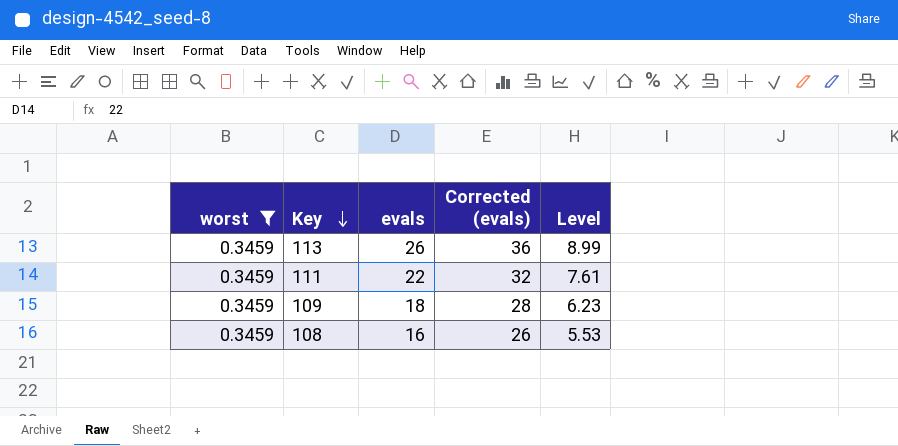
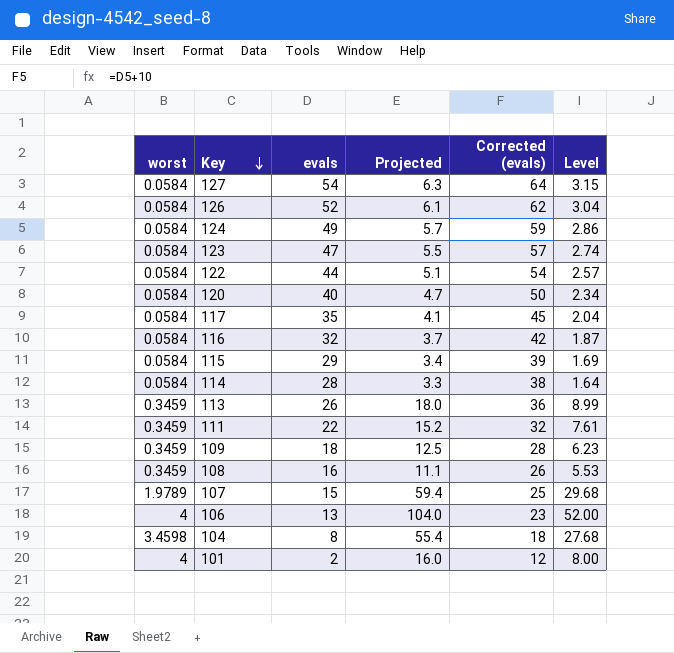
filter: worst = 0.3459 -> none
column Projected | formula: none -> [Level] * 2

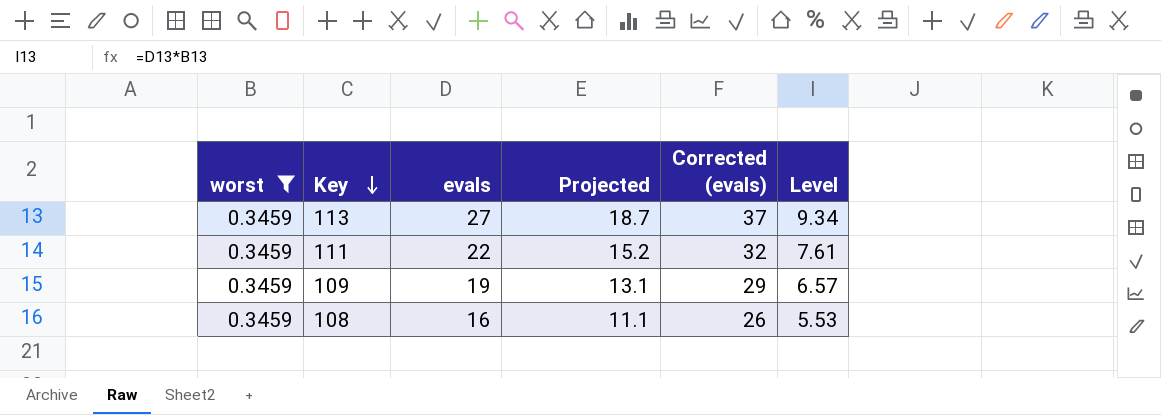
filter: none -> worst = 0.3459
113 | evals: 26 -> 27
113 | Projected: 18.0 -> 18.7
113 | Corrected (evals): 36 -> 37
113 | Level: 8.99 -> 9.34
109 | evals: 18 -> 19
109 | Projected: 12.5 -> 13.1
109 | Corrected (evals): 28 -> 29
109 | Level: 6.23 -> 6.57

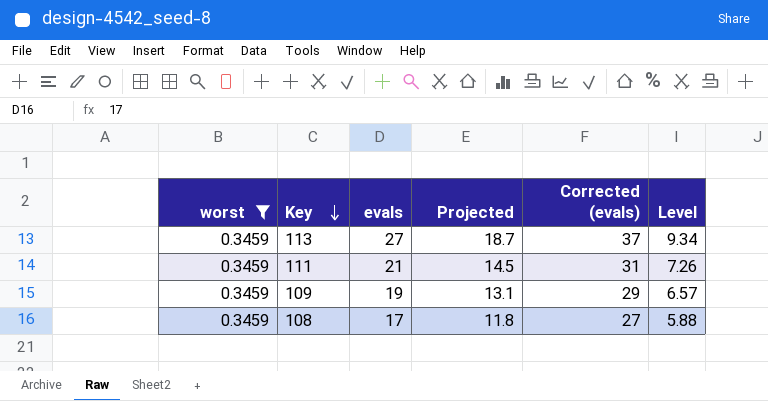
111 | evals: 22 -> 21
111 | Projected: 15.2 -> 14.5
111 | Corrected (evals): 32 -> 31
111 | Level: 7.61 -> 7.26
108 | evals: 16 -> 17
108 | Projected: 11.1 -> 11.8
108 | Corrected (evals): 26 -> 27
108 | Level: 5.53 -> 5.88

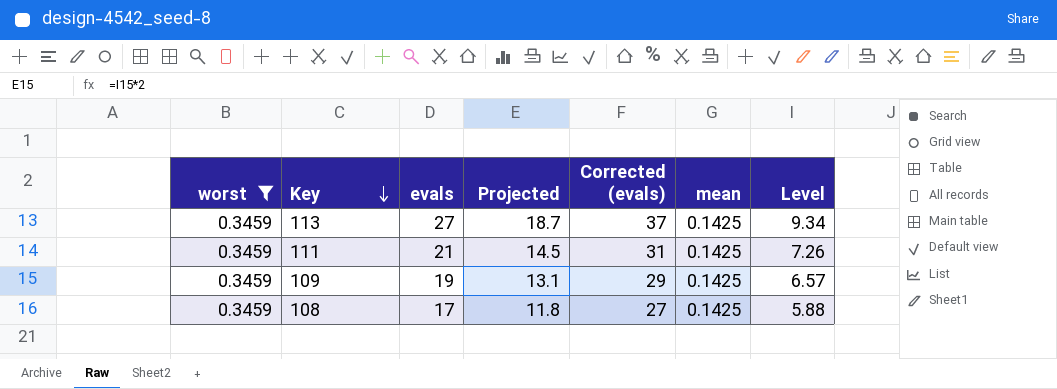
column mean | position: none -> 6

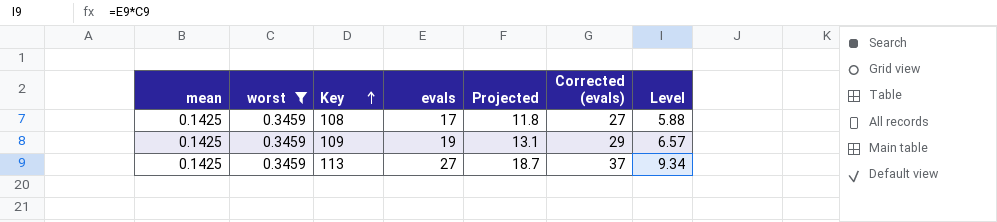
row order: Key descending -> Key ascending
column mean | position: 6 -> 1
row 111: 0.3459 | 21 | 14.5 | 31 | 0.1425 | 7.26 -> none

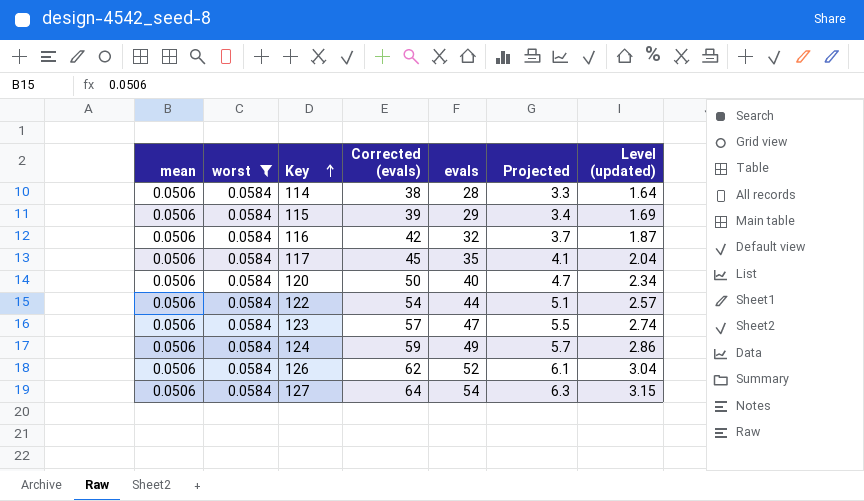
filter: worst = 0.3459 -> worst = 0.0584
column Corrected (evals) | position: 6 -> 4
column name: Level -> Level (updated)

